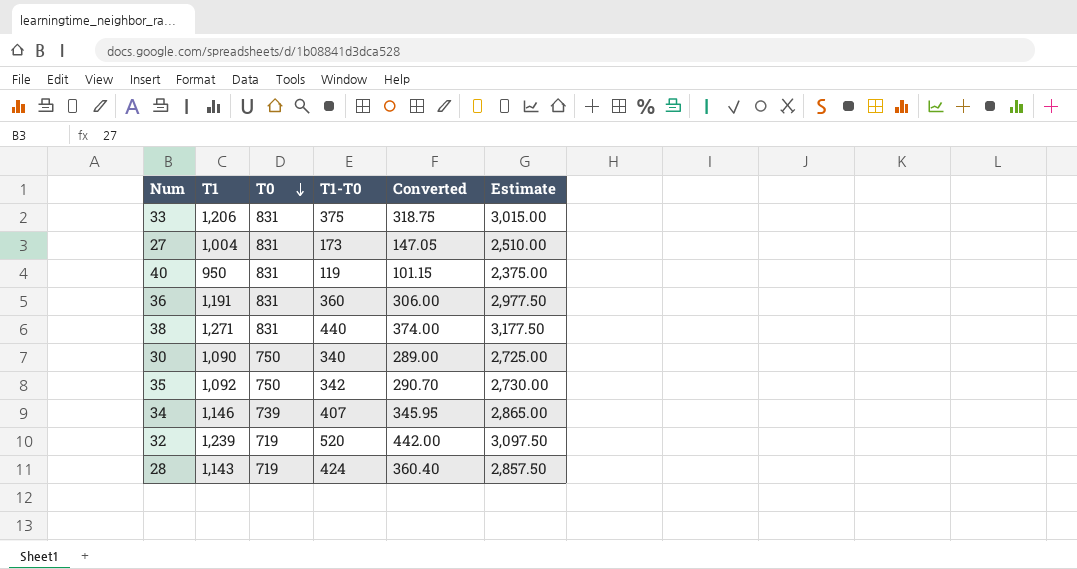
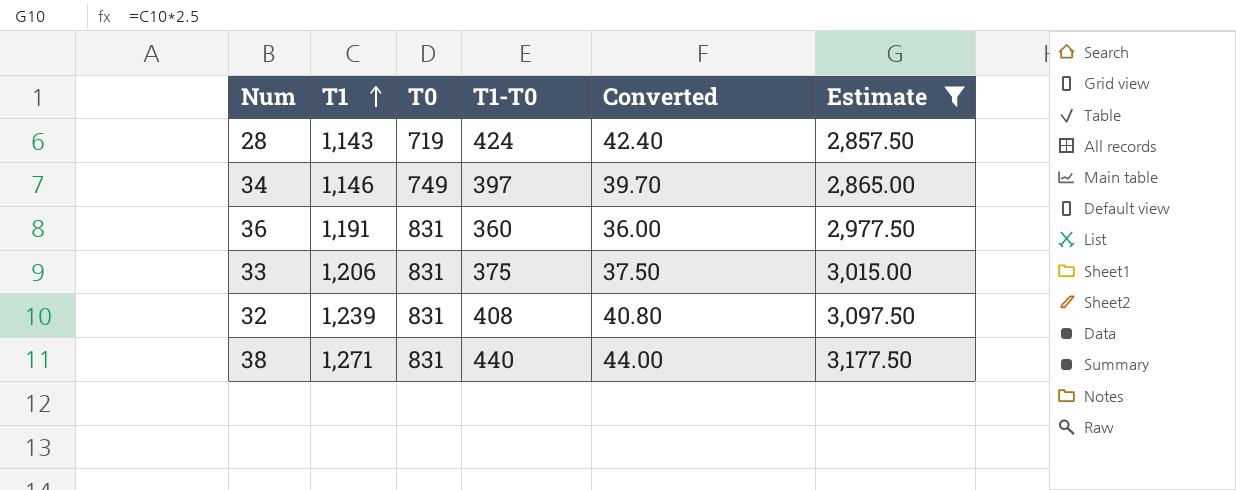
filter: none -> Estimate >= 2,857.50
row order: T0 descending -> T1 ascending
column Converted | formula: [T1-T0] * 0.85 -> [T1-T0] * 0.1
34 | T0: 739 -> 749
34 | T1-T0: 407 -> 397
32 | T0: 719 -> 831
32 | T1-T0: 520 -> 408

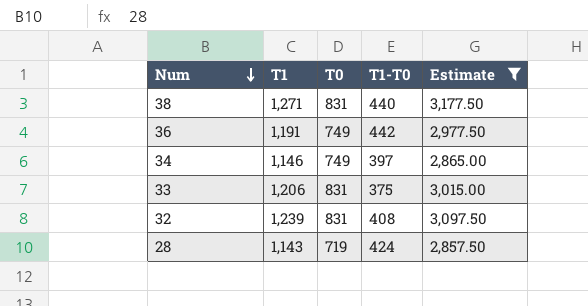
row order: T1 ascending -> Num descending
column Converted | formula: [T1-T0] * 0.1 -> none
36 | T0: 831 -> 749
36 | T1-T0: 360 -> 442

